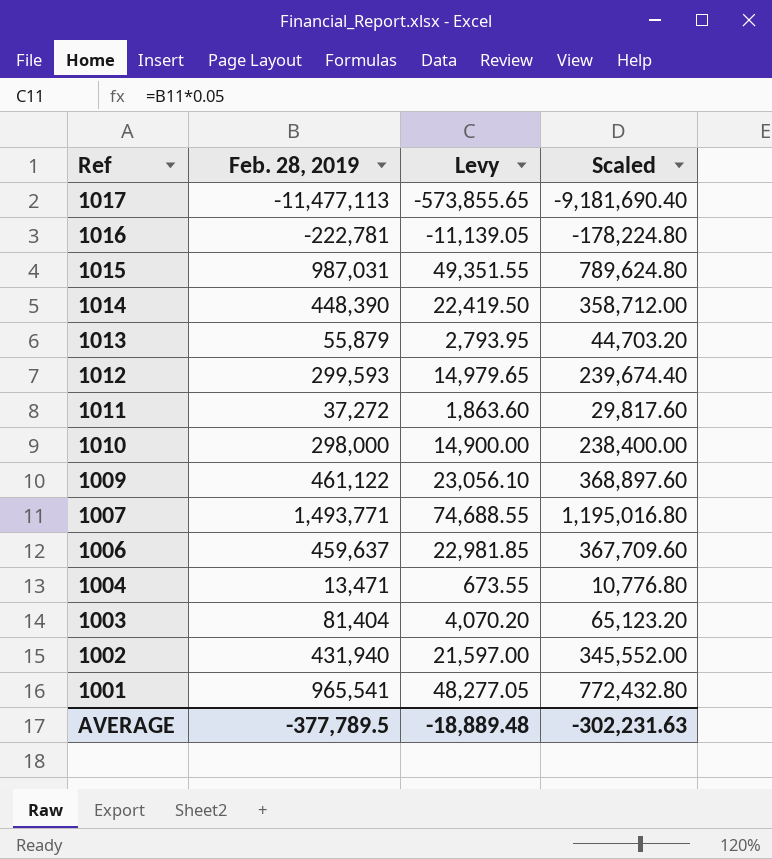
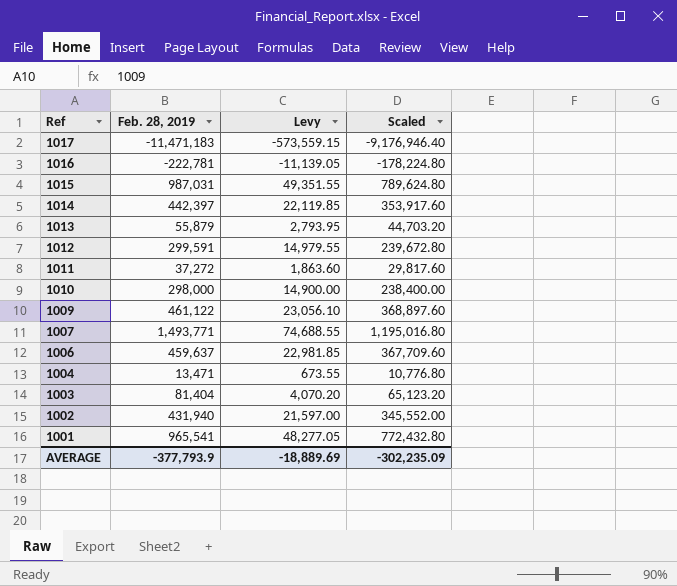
1017 | Feb. 28, 2019: -11,477,113 -> -11,471,183
1017 | Levy: -573,855.65 -> -573,559.15
1017 | Scaled: -9,181,690.40 -> -9,176,946.40
1014 | Feb. 28, 2019: 448,390 -> 442,397
1014 | Levy: 22,419.50 -> 22,119.85
1014 | Scaled: 358,712.00 -> 353,917.60
1012 | Feb. 28, 2019: 299,593 -> 299,591
1012 | Levy: 14,979.65 -> 14,979.55
1012 | Scaled: 239,674.40 -> 239,672.80
AVERAGE | Feb. 28, 2019: -377,789.5 -> -377,793.9
AVERAGE | Levy: -18,889.48 -> -18,889.69
AVERAGE | Scaled: -302,231.63 -> -302,235.09

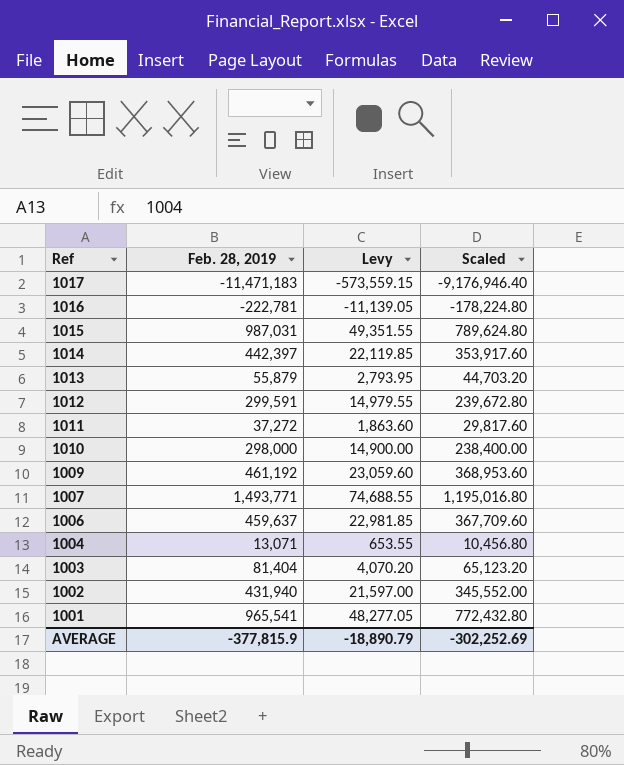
1009 | Feb. 28, 2019: 461,122 -> 461,192
1009 | Levy: 23,056.10 -> 23,059.60
1009 | Scaled: 368,897.60 -> 368,953.60
1004 | Feb. 28, 2019: 13,471 -> 13,071
1004 | Levy: 673.55 -> 653.55
1004 | Scaled: 10,776.80 -> 10,456.80
AVERAGE | Feb. 28, 2019: -377,793.9 -> -377,815.9
AVERAGE | Levy: -18,889.69 -> -18,890.79
AVERAGE | Scaled: -302,235.09 -> -302,252.69

